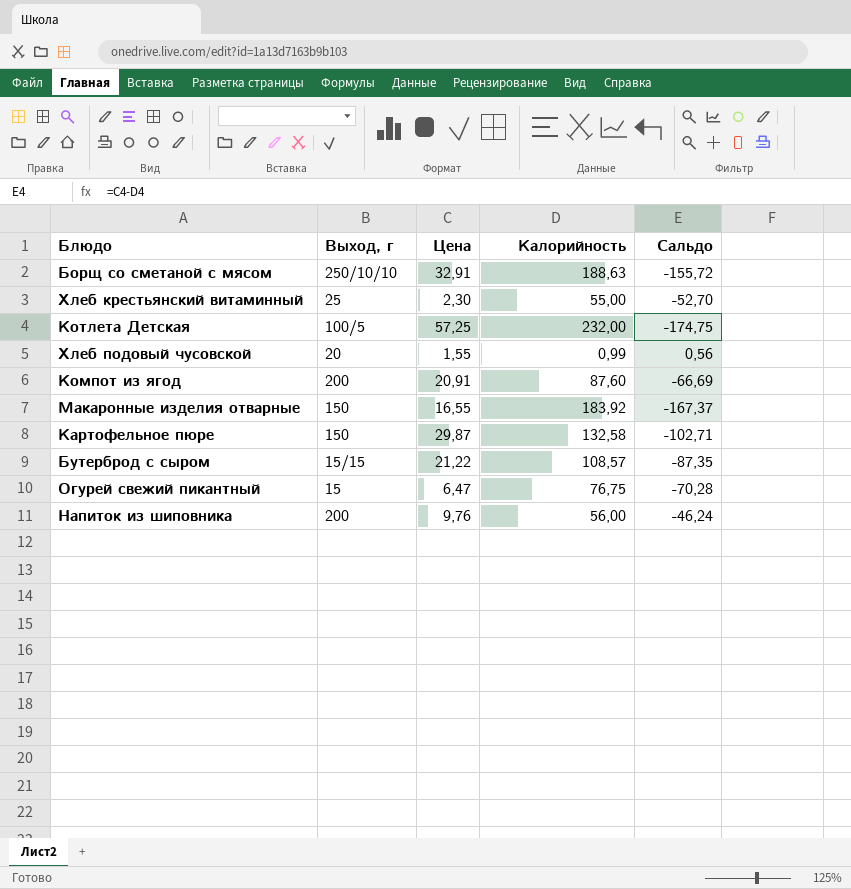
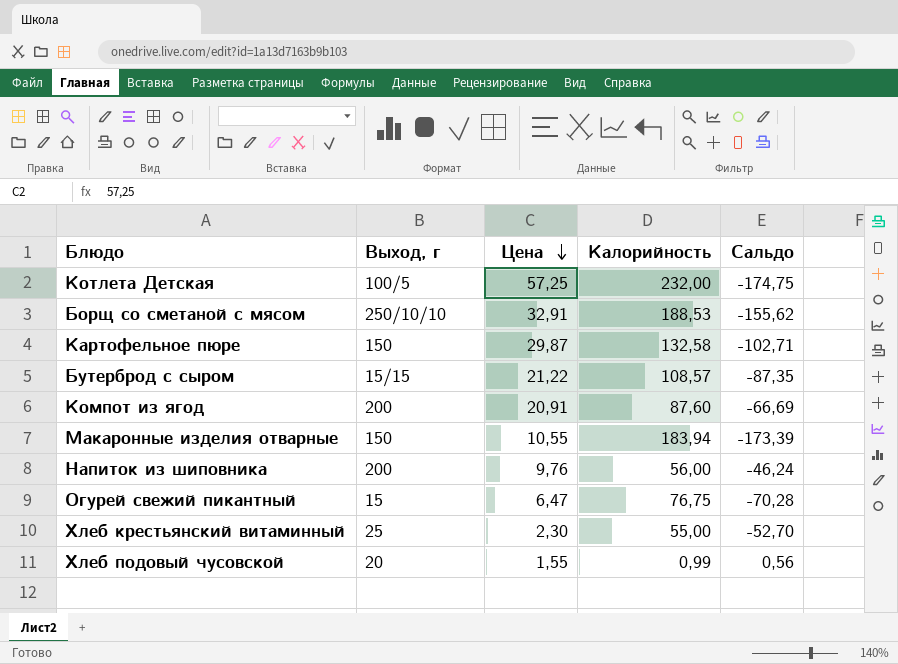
row order: none -> Цена descending
Борщ со сметаной с мясом | Калорийность: 188,63 -> 188,53
Борщ со сметаной с мясом | Сальдо: -155,72 -> -155,62
Макаронные изделия отварные | Цена: 16,55 -> 10,55
Макаронные изделия отварные | Калорийность: 183,92 -> 183,94
Макаронные изделия отварные | Сальдо: -167,37 -> -173,39

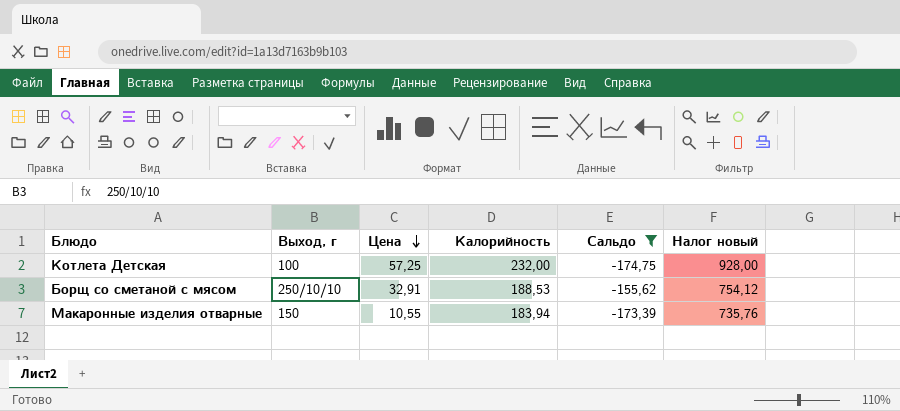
filter: none -> Сальдо <= -155,62
column Налог новый | formula: none -> [Калорийность] * 4
Котлета Детская | Выход, г: 100/5 -> 100

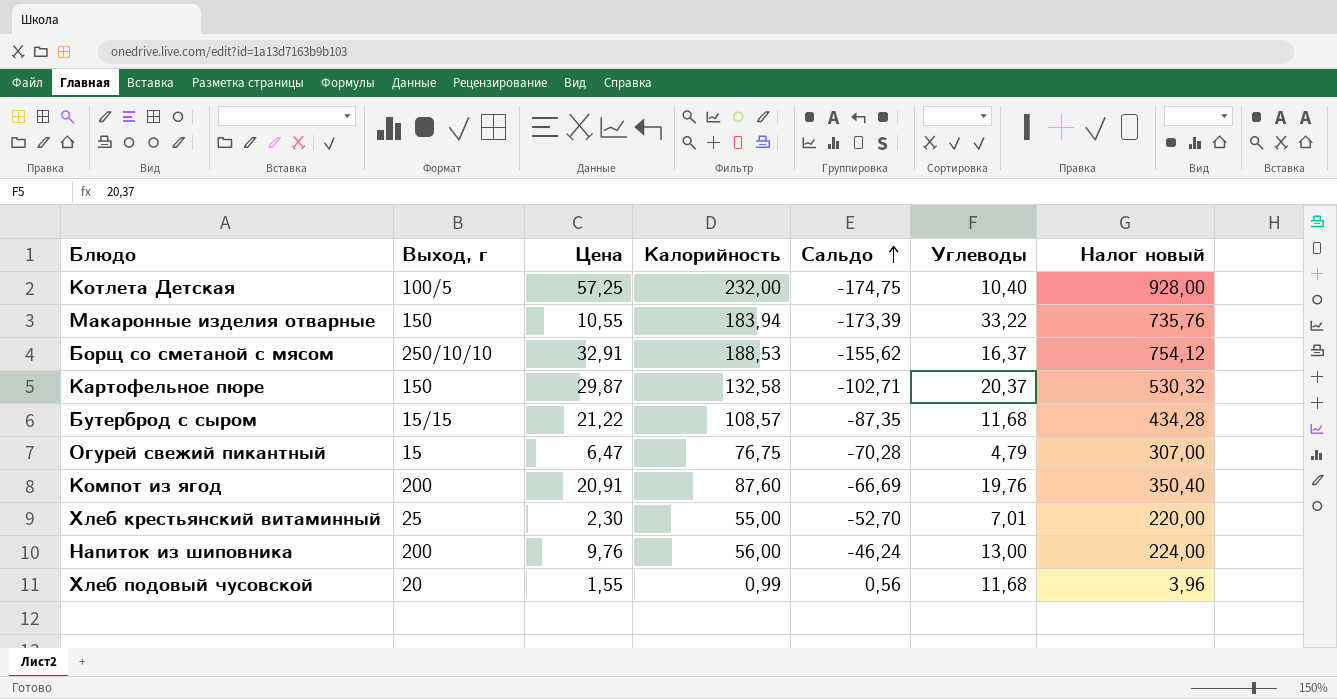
filter: Сальдо <= -155,62 -> none
row order: Цена descending -> Сальдо ascending
column Углеводы | position: none -> 6
Котлета Детская | Выход, г: 100 -> 100/5

